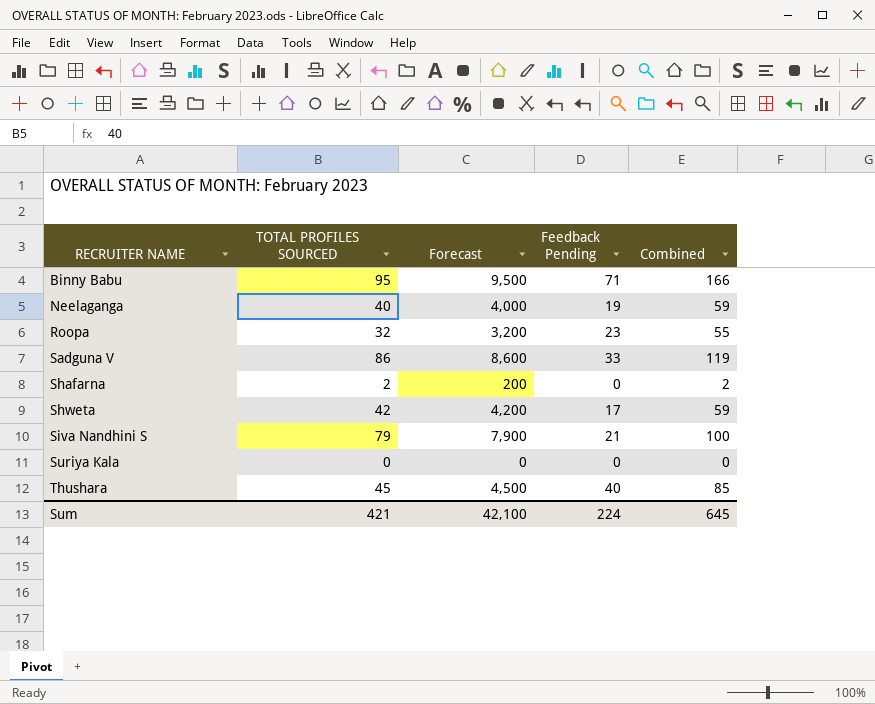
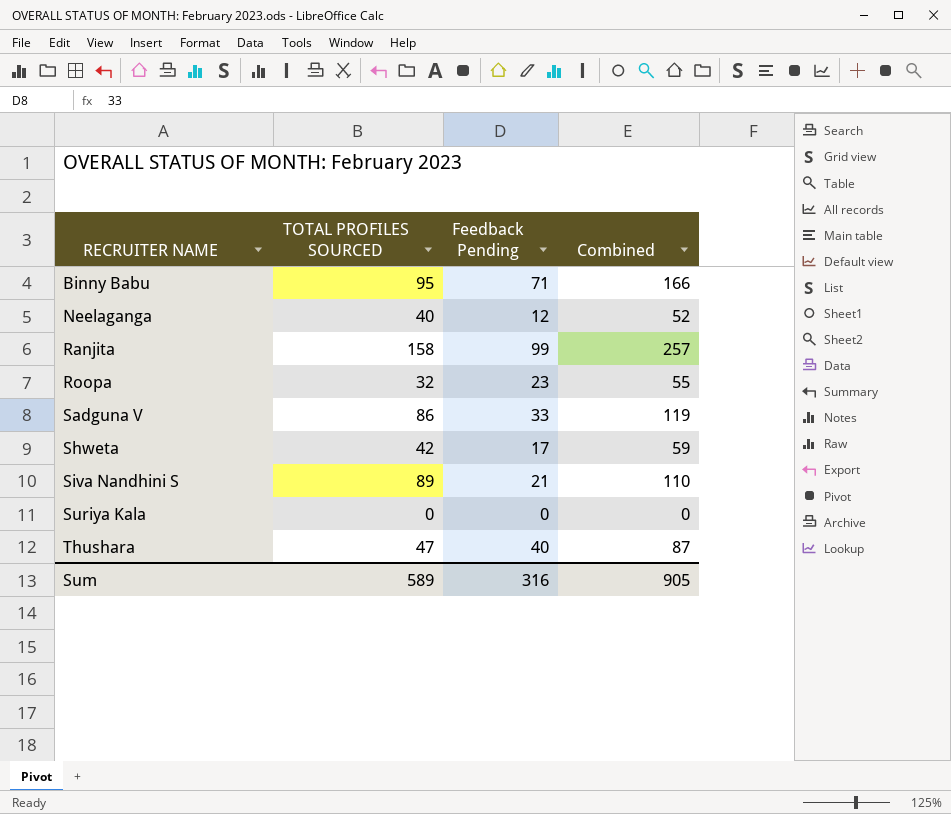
column Forecast | formula: [TOTAL PROFILES SOURCED] * 100 -> none
row Shafarna: 2 | 200 | 0 | 2 -> none
Neelaganga | Feedback Pending: 19 -> 12
Neelaganga | Combined: 59 -> 52
row Ranjita: none -> 158 | 99 | 257
Siva Nandhini S | TOTAL PROFILES SOURCED: 79 -> 89
Siva Nandhini S | Combined: 100 -> 110
Thushara | TOTAL PROFILES SOURCED: 45 -> 47
Thushara | Combined: 85 -> 87
Sum | TOTAL PROFILES SOURCED: 421 -> 589
Sum | Feedback Pending: 224 -> 316
Sum | Combined: 645 -> 905

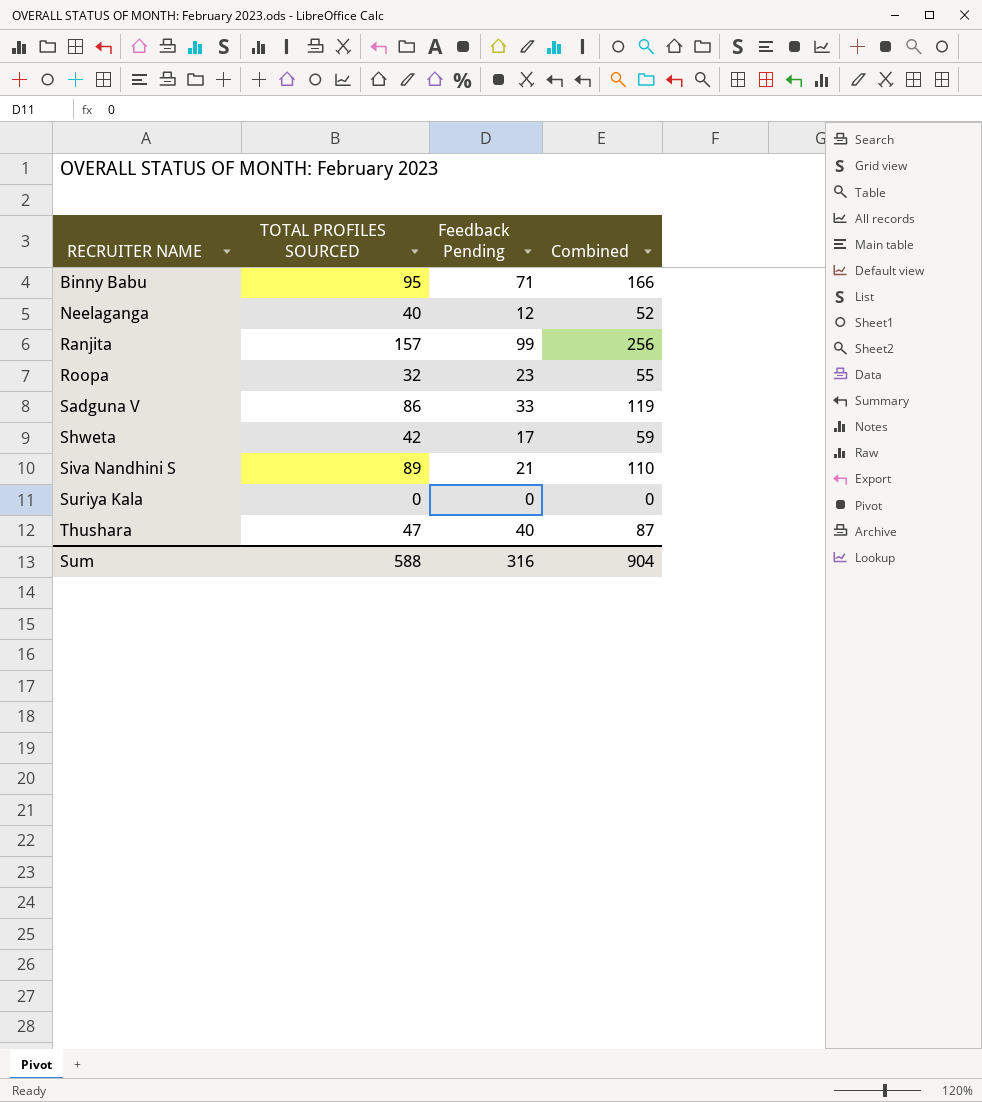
Ranjita | TOTAL PROFILES SOURCED: 158 -> 157
Ranjita | Combined: 257 -> 256
Sum | TOTAL PROFILES SOURCED: 589 -> 588
Sum | Combined: 905 -> 904

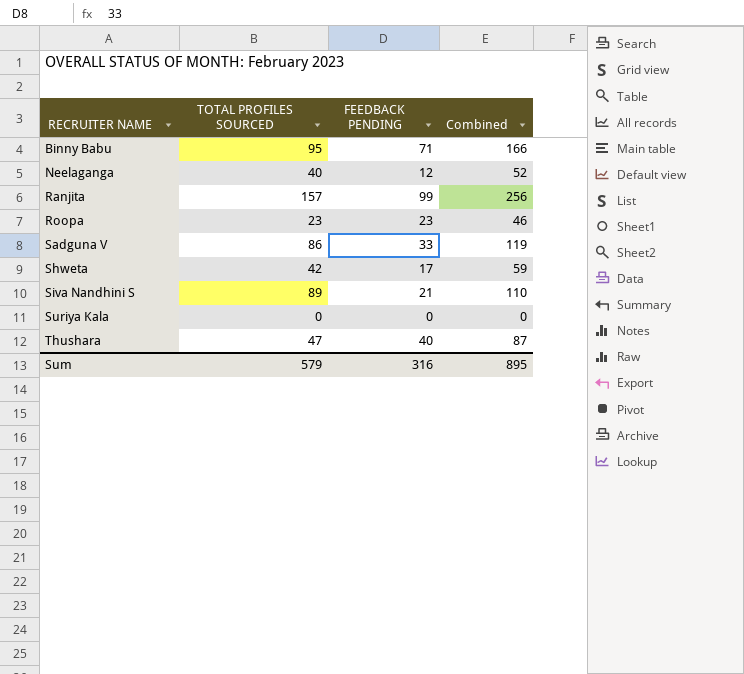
column name: Feedback Pending -> FEEDBACK PENDING
Roopa | TOTAL PROFILES SOURCED: 32 -> 23
Roopa | Combined: 55 -> 46
Sum | TOTAL PROFILES SOURCED: 588 -> 579
Sum | Combined: 904 -> 895

